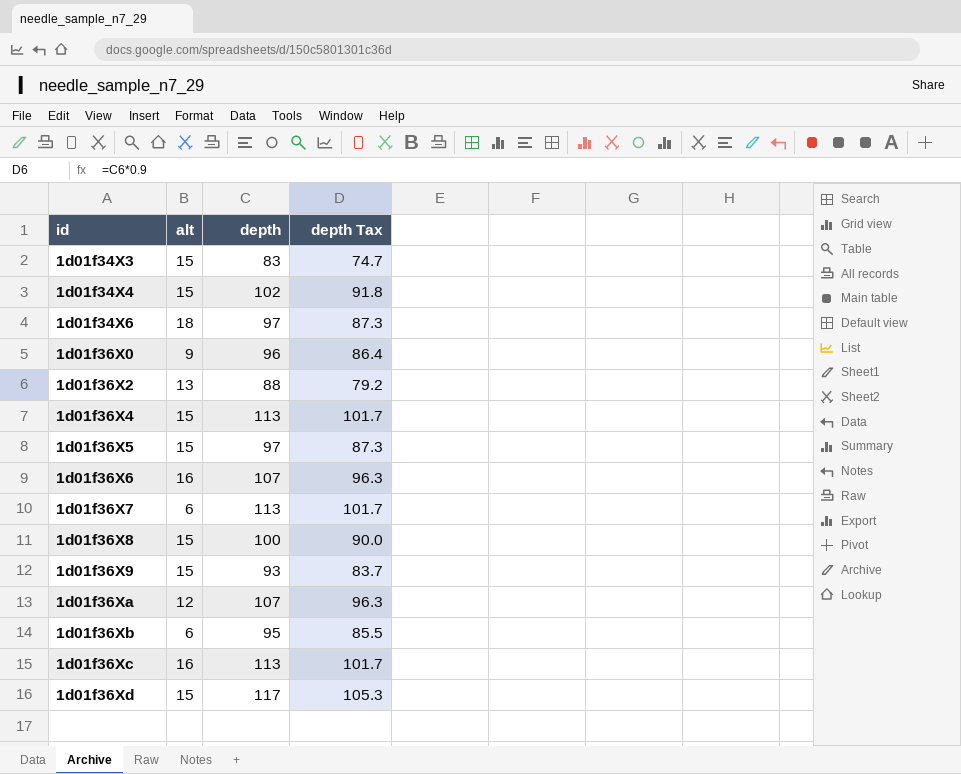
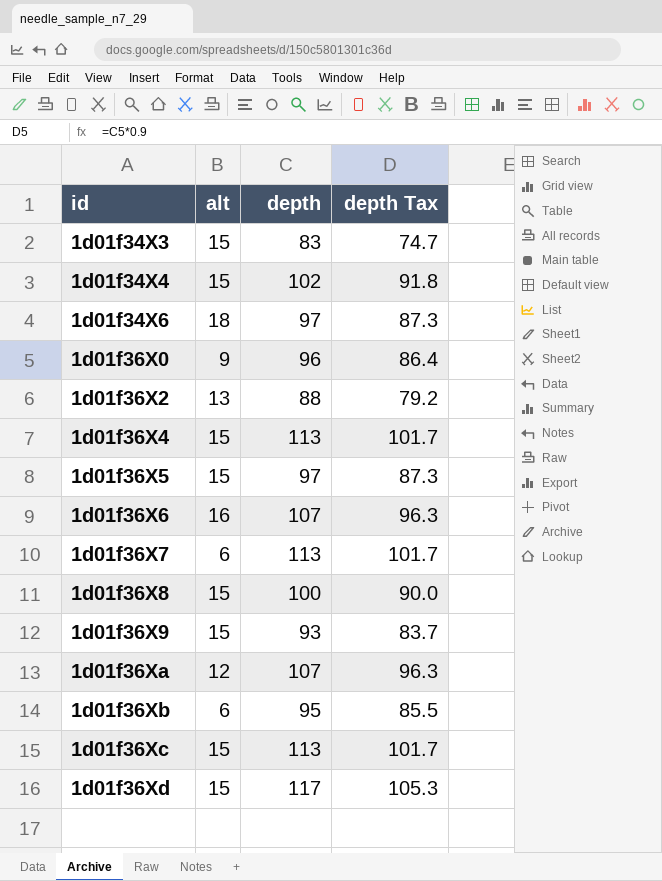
1d01f36Xc | alt: 16 -> 15

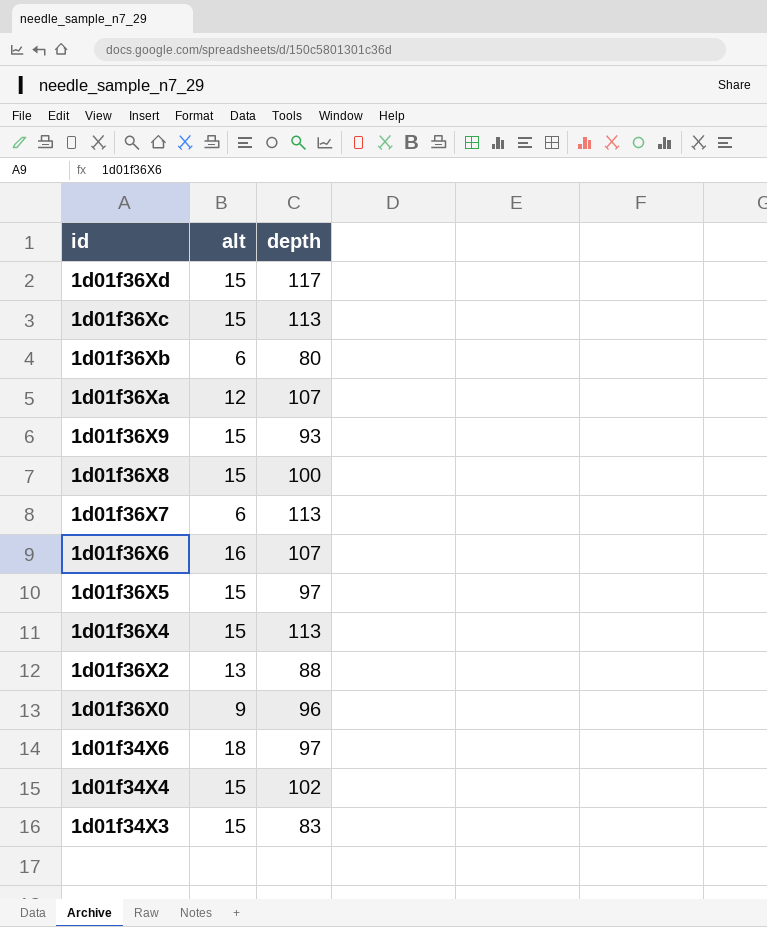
row order: id ascending -> id descending
column depth Tax | formula: [depth] * 0.9 -> none
1d01f36Xb | depth: 95 -> 80

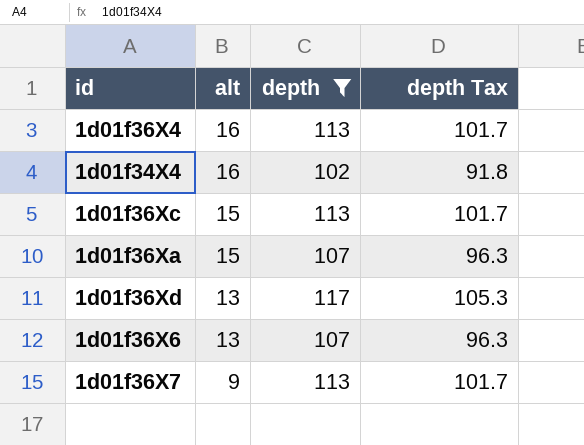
filter: none -> depth >= 102
row order: id descending -> alt descending
column depth Tax | formula: none -> [depth] * 0.9
1d01f36X4 | alt: 15 -> 16
1d01f34X4 | alt: 15 -> 16
1d01f36Xa | alt: 12 -> 15
1d01f36Xd | alt: 15 -> 13
1d01f36X6 | alt: 16 -> 13
1d01f36X7 | alt: 6 -> 9

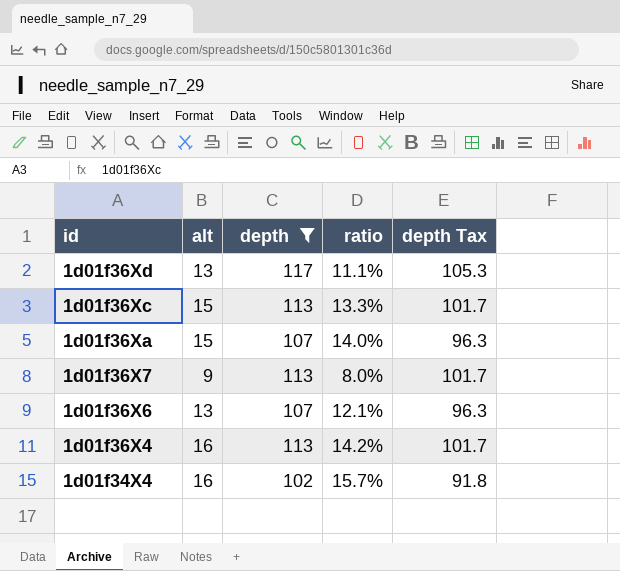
row order: alt descending -> id descending
column ratio | formula: none -> [alt] / [depth]

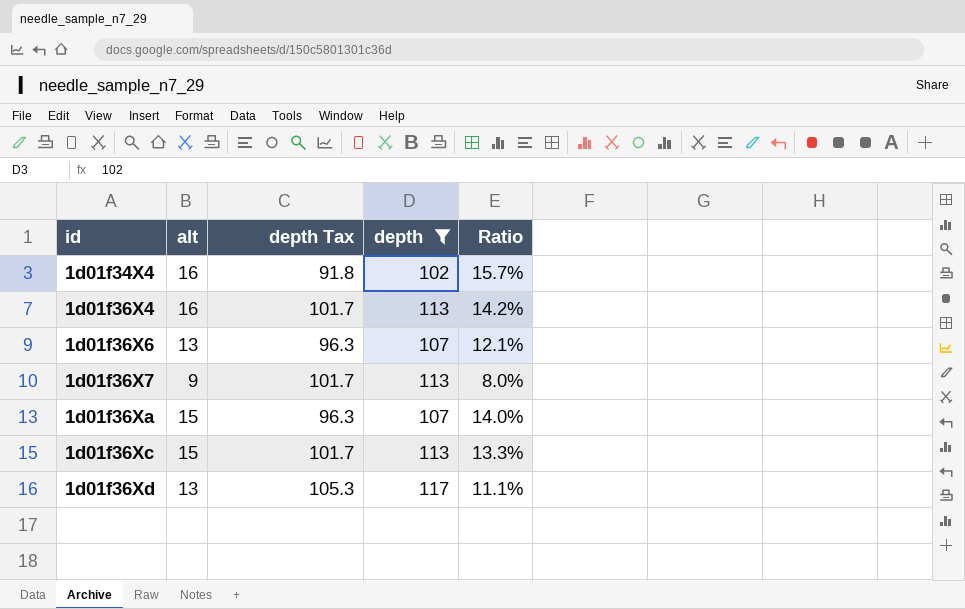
row order: id descending -> id ascending
column depth Tax | position: 5 -> 3
column name: ratio -> Ratio

